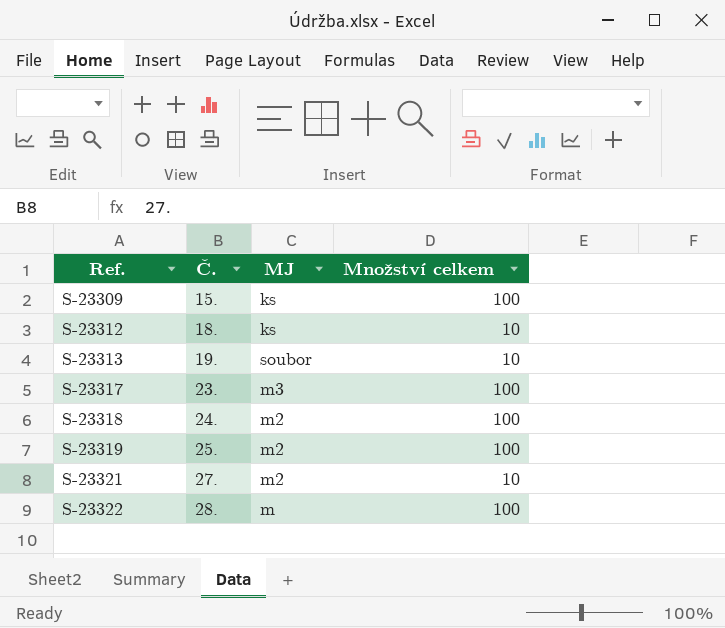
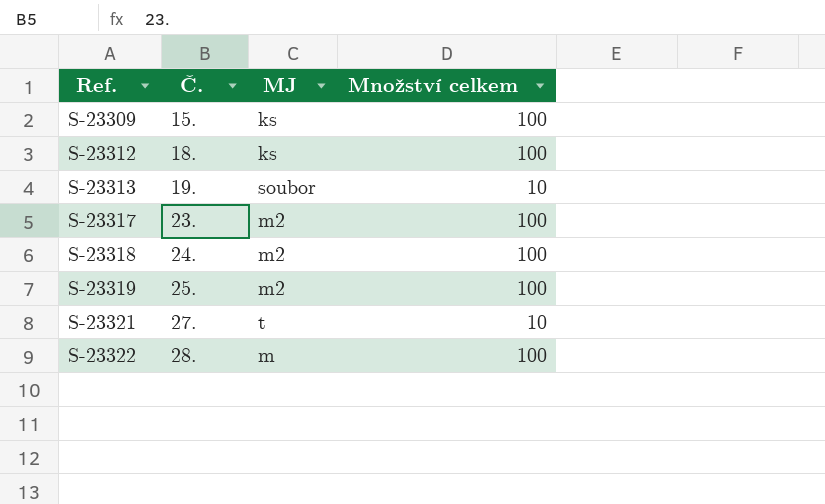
S-23312 | Množství celkem: 10 -> 100
S-23317 | MJ: m3 -> m2
S-23321 | MJ: m2 -> t

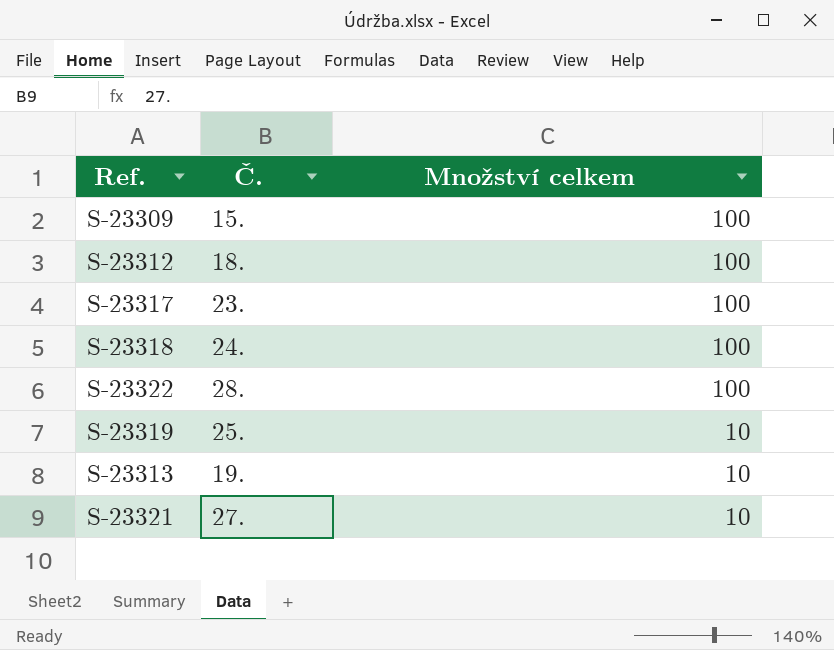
row order: Ref. ascending -> Množství celkem descending
column MJ | position: 3 -> none
S-23319 | Množství celkem: 100 -> 10

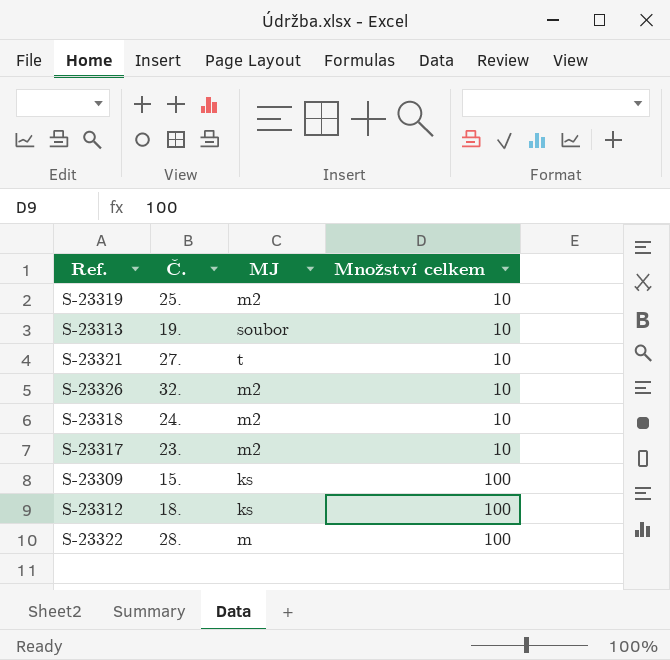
row order: Množství celkem descending -> Množství celkem ascending
column MJ | position: none -> 3
row S-23326: none -> 32. | m2 | 10
S-23318 | Množství celkem: 100 -> 10
S-23317 | Množství celkem: 100 -> 10

